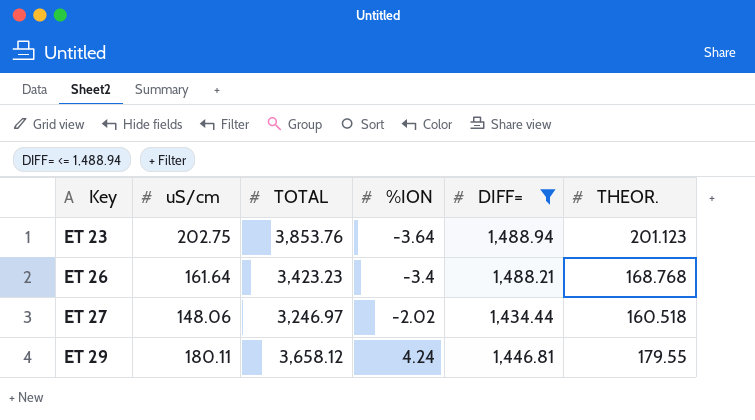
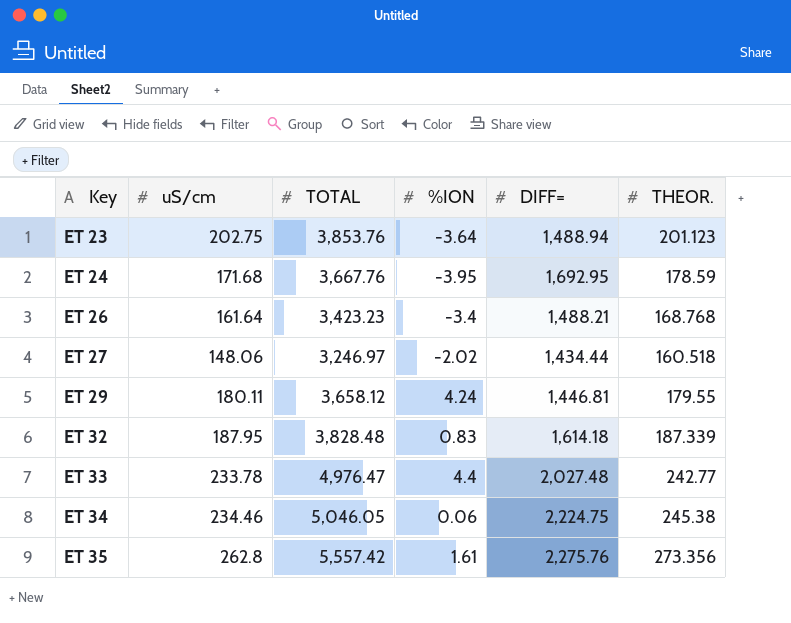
filter: DIFF= <= 1,488.94 -> none

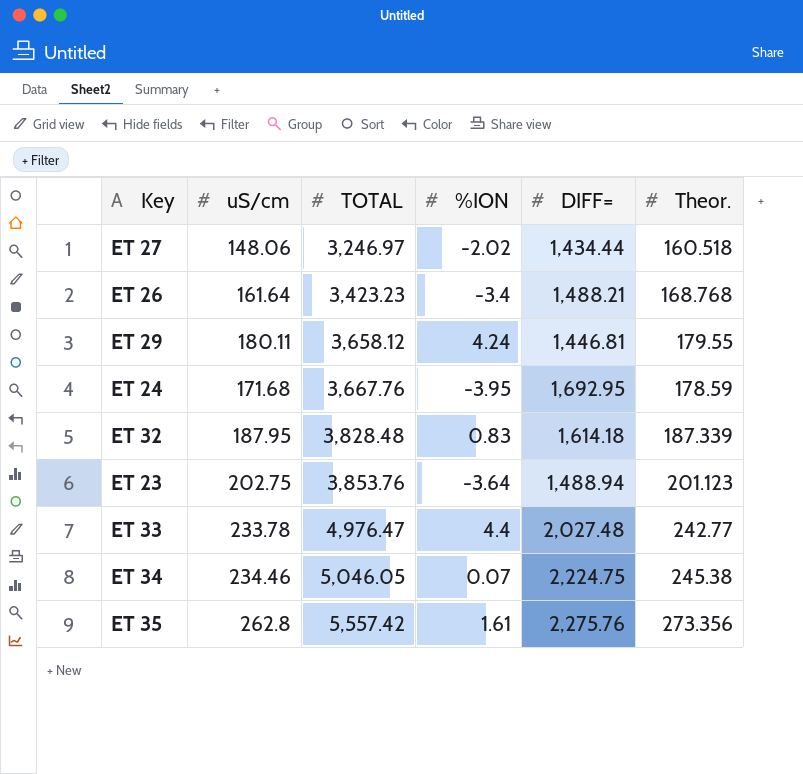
row order: Key ascending -> TOTAL ascending
column name: THEOR. -> Theor.
ET 34 | %ION: 0.06 -> 0.07

